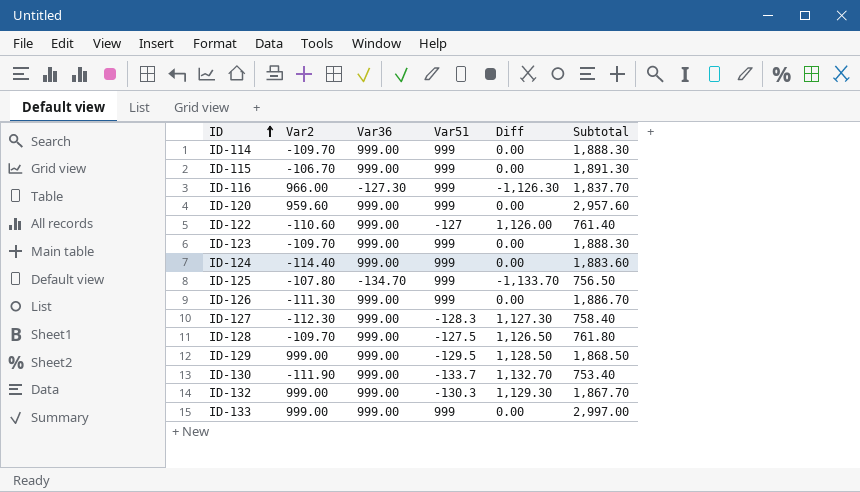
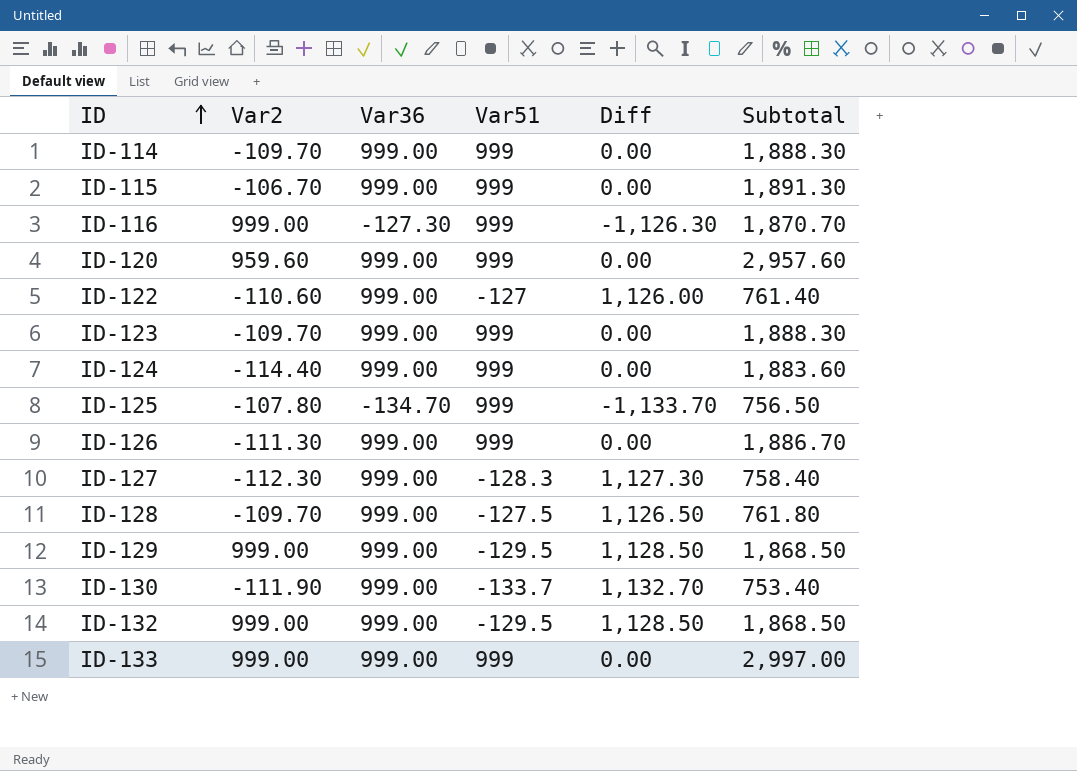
ID-116 | Var2: 966.00 -> 999.00
ID-116 | Subtotal: 1,837.70 -> 1,870.70
ID-132 | Var51: -130.3 -> -129.5
ID-132 | Diff: 1,129.30 -> 1,128.50
ID-132 | Subtotal: 1,867.70 -> 1,868.50

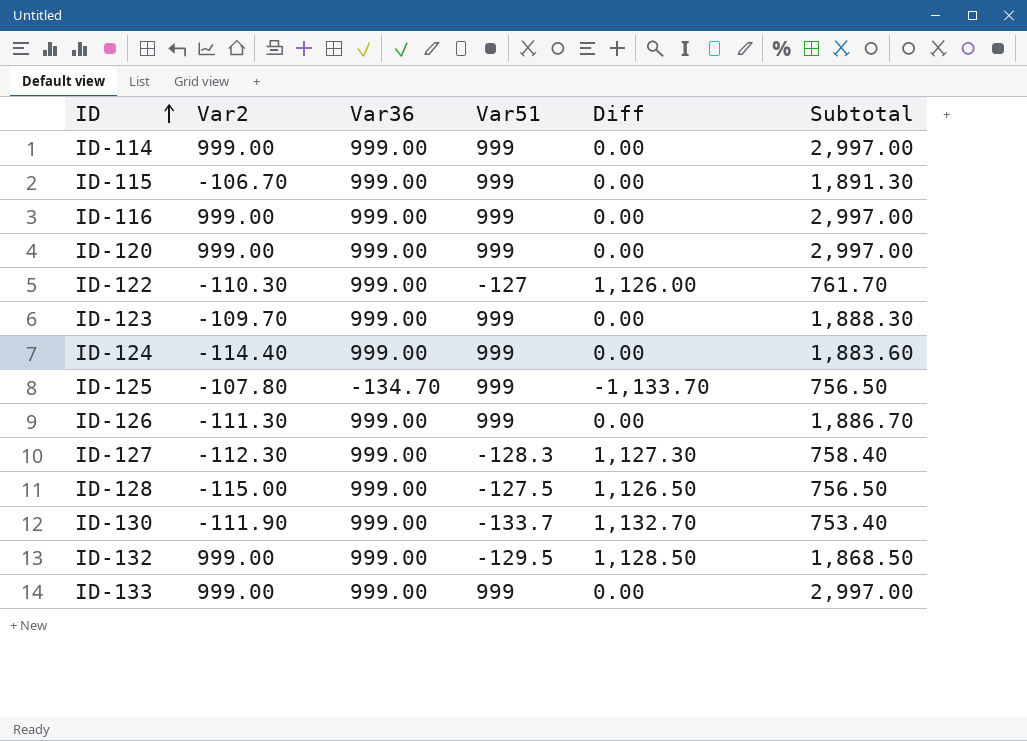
row ID-129: 999.00 | 999.00 | -129.5 | 1,128.50 | 1,868.50 -> none
ID-114 | Var2: -109.70 -> 999.00
ID-114 | Subtotal: 1,888.30 -> 2,997.00
ID-116 | Var36: -127.30 -> 999.00
ID-116 | Diff: -1,126.30 -> 0.00
ID-116 | Subtotal: 1,870.70 -> 2,997.00
ID-120 | Var2: 959.60 -> 999.00
ID-120 | Subtotal: 2,957.60 -> 2,997.00
ID-122 | Var2: -110.60 -> -110.30
ID-122 | Subtotal: 761.40 -> 761.70
ID-128 | Var2: -109.70 -> -115.00
ID-128 | Subtotal: 761.80 -> 756.50

